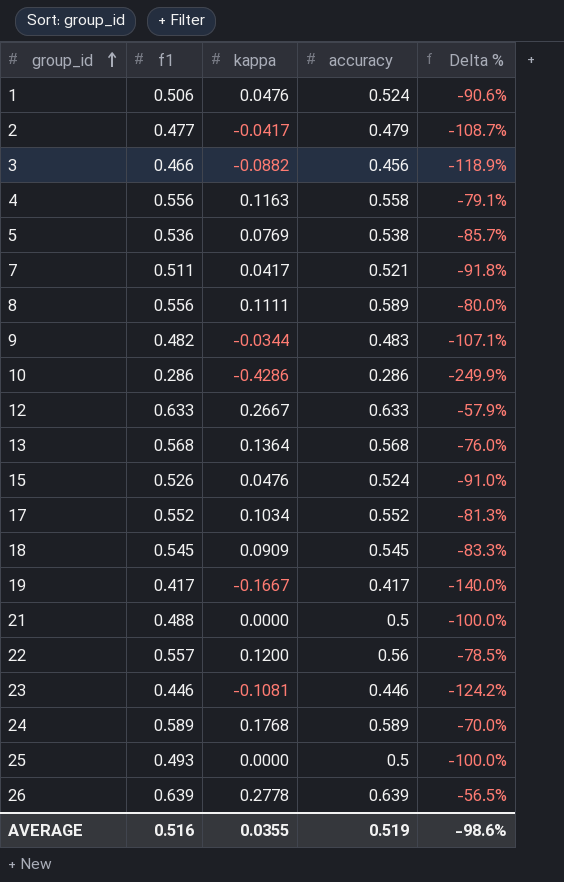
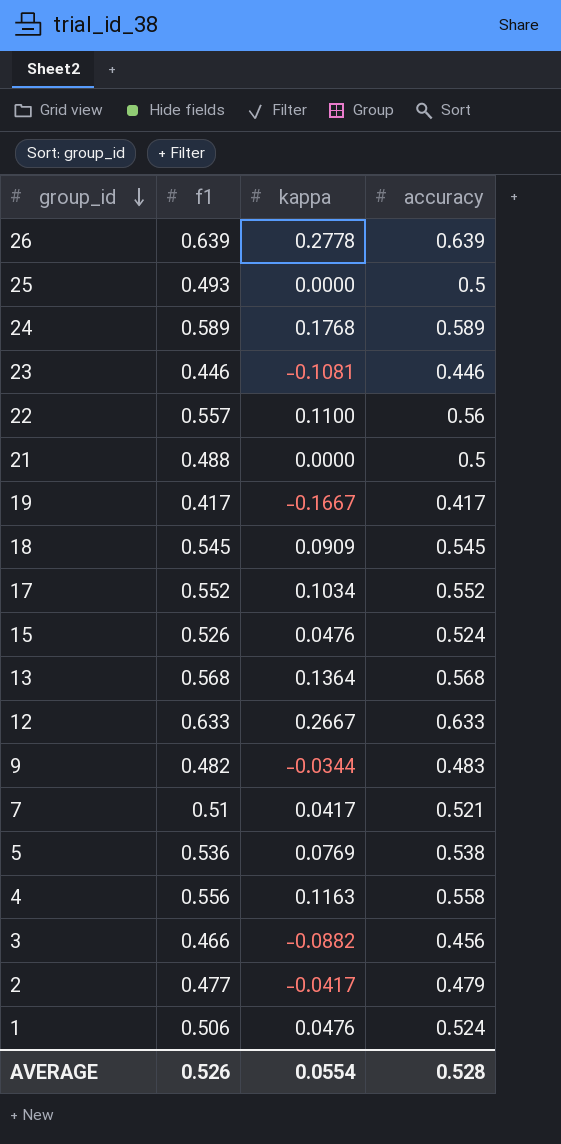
row order: group_id ascending -> group_id descending
column Delta % | formula: ([kappa] - [f1]) / [f1] -> none
row 8: 0.556 | 0.1111 | 0.589 | -80.0% -> none
row 10: 0.286 | -0.4286 | 0.286 | -249.9% -> none
22 | kappa: 0.1200 -> 0.1100
7 | f1: 0.511 -> 0.51
AVERAGE | f1: 0.516 -> 0.526
AVERAGE | kappa: 0.0355 -> 0.0554
AVERAGE | accuracy: 0.519 -> 0.528

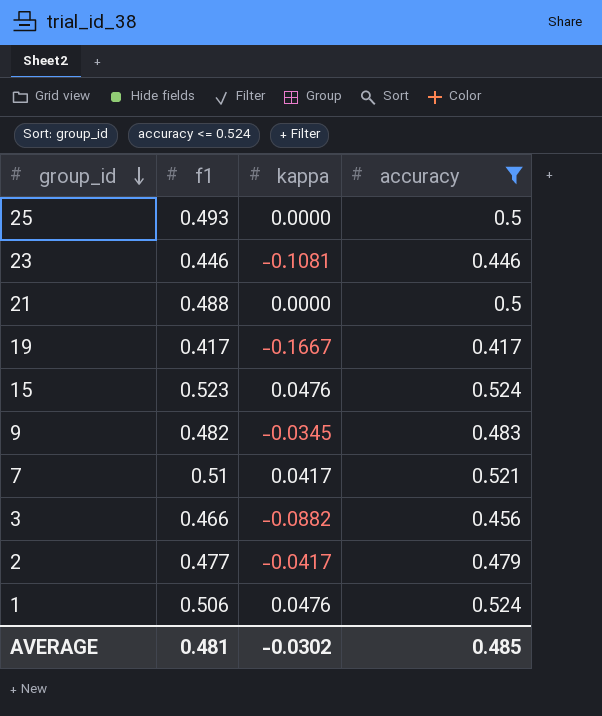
filter: none -> accuracy <= 0.524
15 | f1: 0.526 -> 0.523
9 | kappa: -0.0344 -> -0.0345
AVERAGE | f1: 0.526 -> 0.481
AVERAGE | kappa: 0.0554 -> -0.0302
AVERAGE | accuracy: 0.528 -> 0.485

